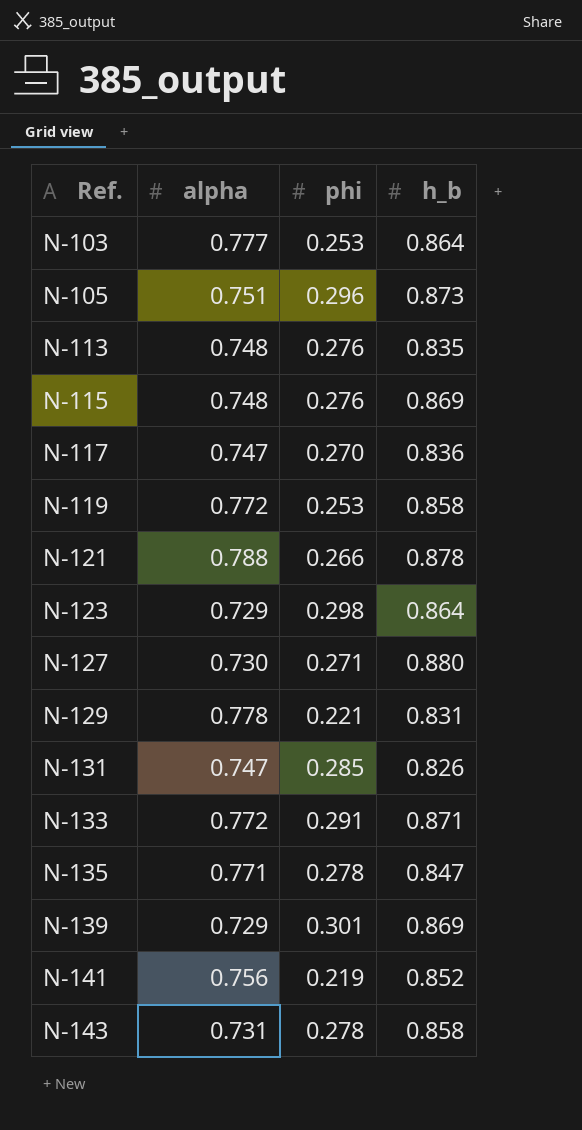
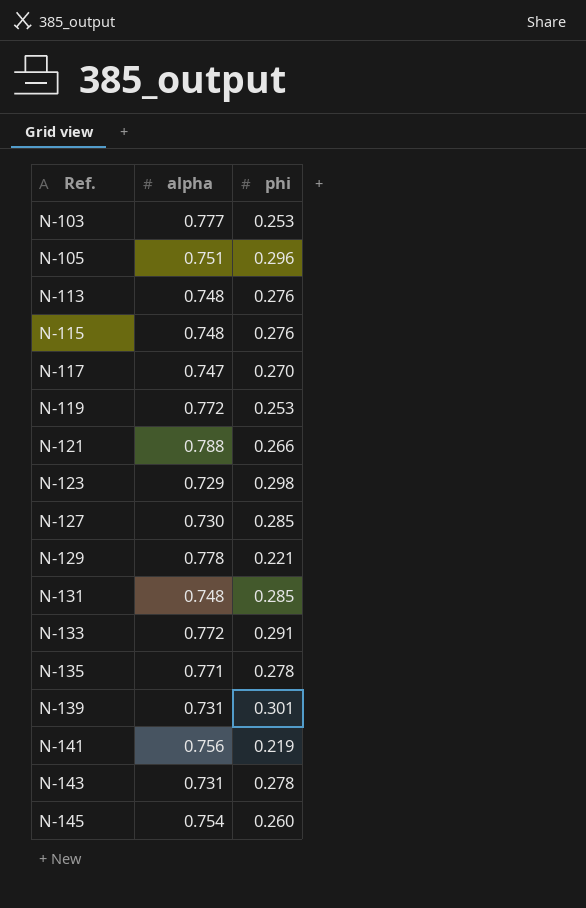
column h_b | position: 4 -> none
N-127 | phi: 0.271 -> 0.285
N-131 | alpha: 0.747 -> 0.748
N-139 | alpha: 0.729 -> 0.731
row N-145: none -> 0.754 | 0.260

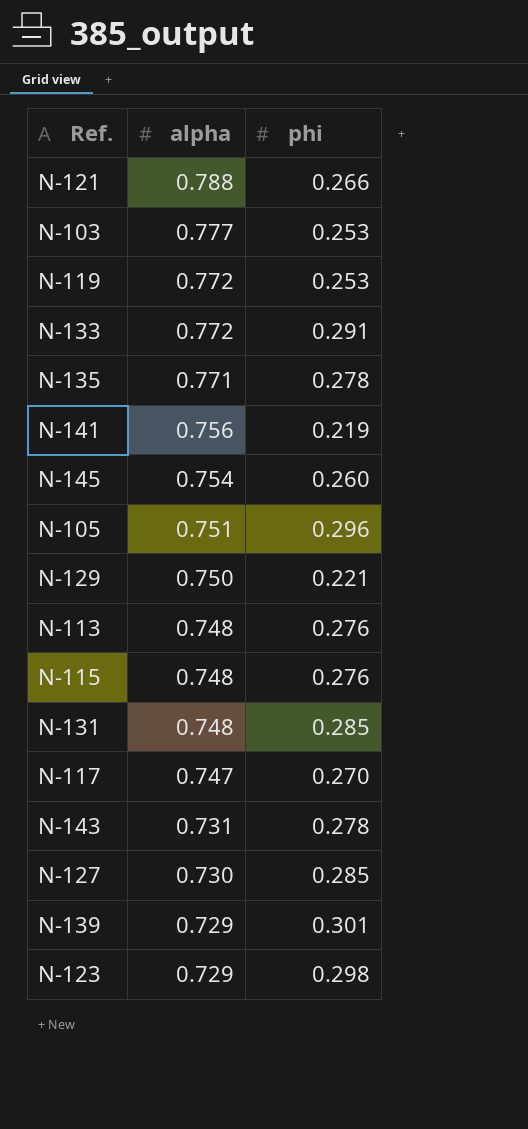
row order: Ref. ascending -> alpha descending
N-129 | alpha: 0.778 -> 0.750
N-139 | alpha: 0.731 -> 0.729

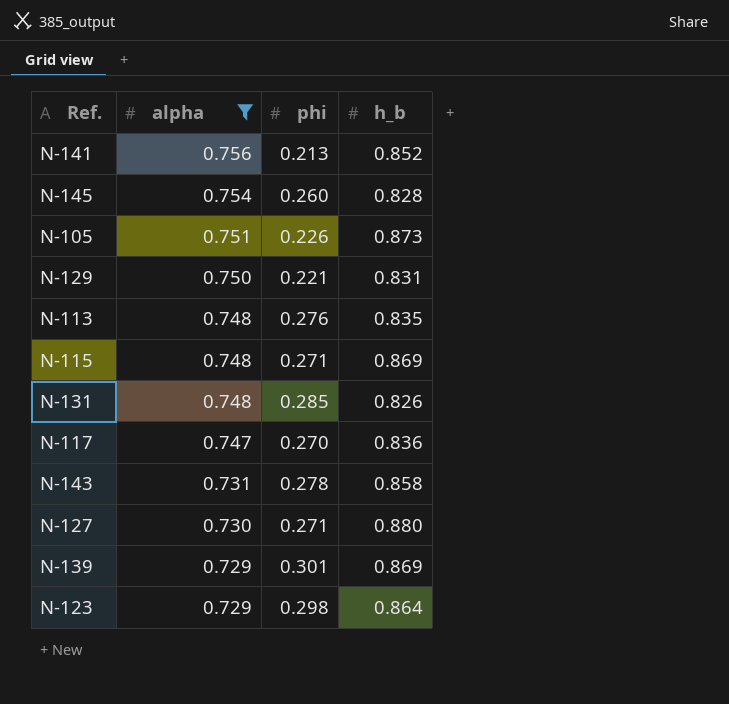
filter: none -> alpha <= 0.756
column h_b | position: none -> 4
N-141 | phi: 0.219 -> 0.213
N-105 | phi: 0.296 -> 0.226
N-115 | phi: 0.276 -> 0.271
N-127 | phi: 0.285 -> 0.271

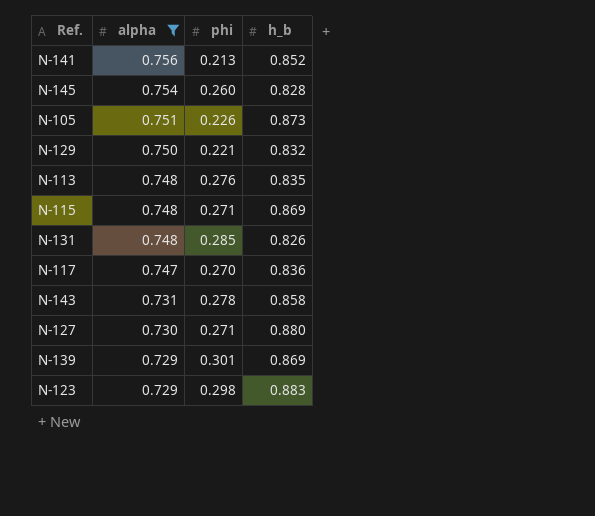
N-129 | h_b: 0.831 -> 0.832
N-123 | h_b: 0.864 -> 0.883

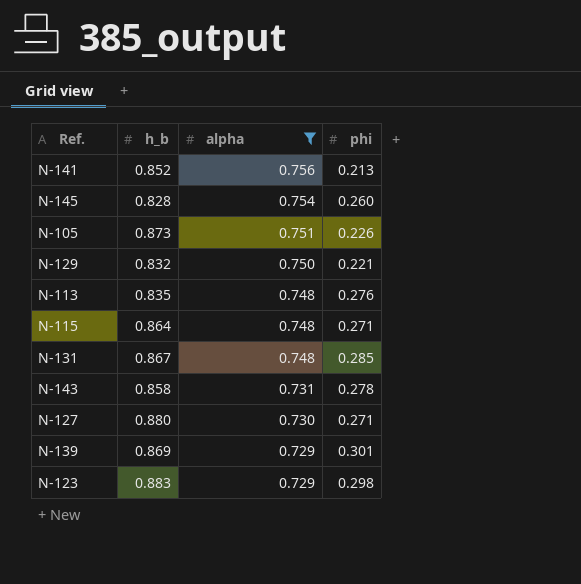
column h_b | position: 4 -> 2
row N-117: 0.747 | 0.270 | 0.836 -> none
N-115 | h_b: 0.869 -> 0.864
N-131 | h_b: 0.826 -> 0.867

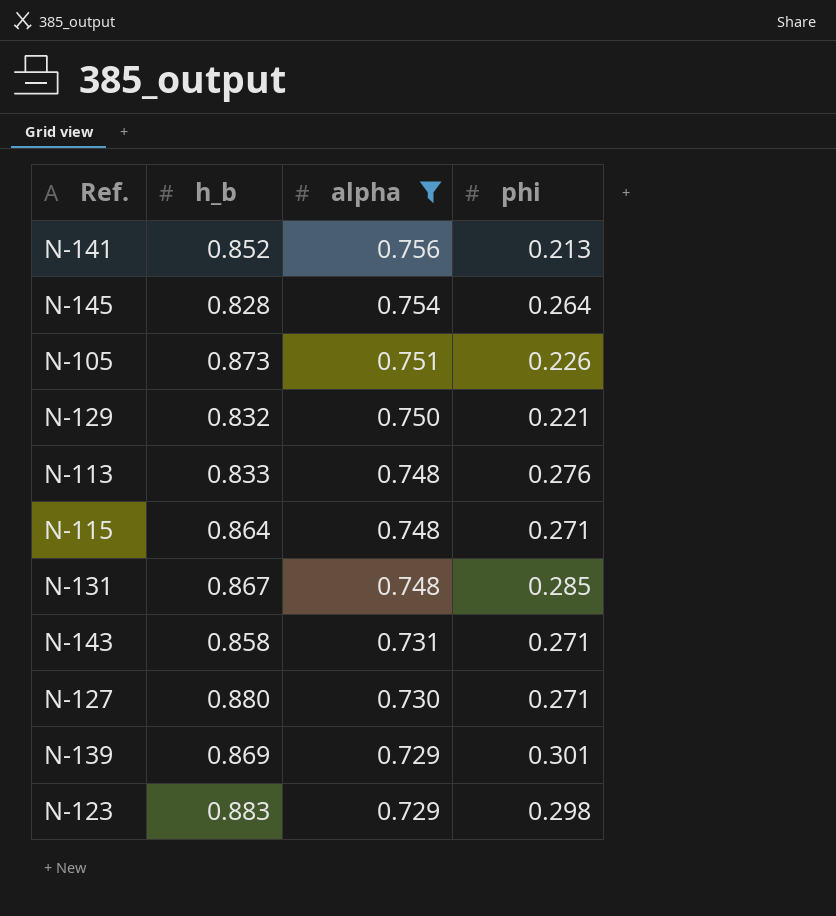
N-145 | phi: 0.260 -> 0.264
N-113 | h_b: 0.835 -> 0.833
N-143 | phi: 0.278 -> 0.271

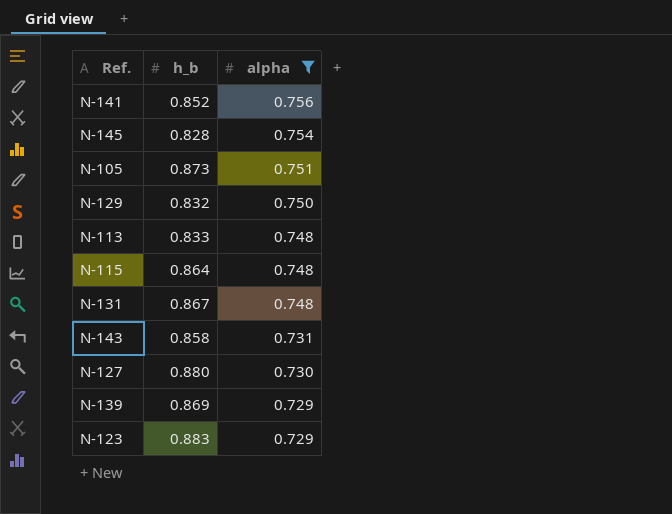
column phi | position: 4 -> none

